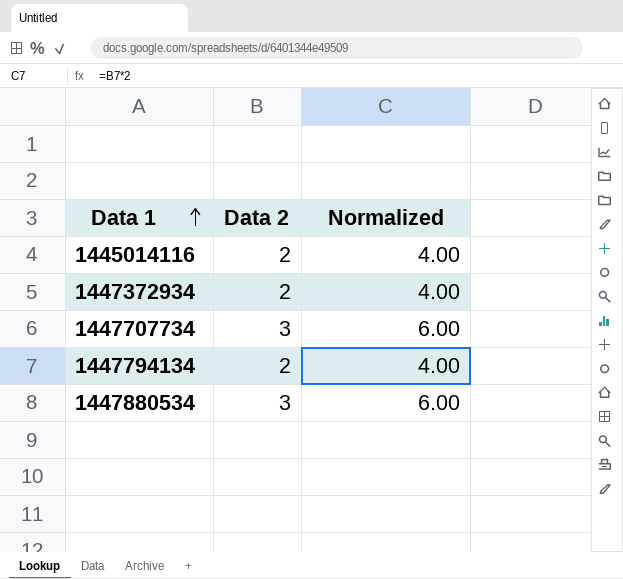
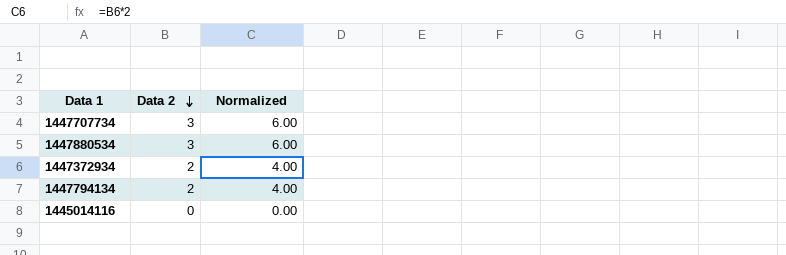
row order: Data 1 ascending -> Data 2 descending
1445014116 | Data 2: 2 -> 0
1445014116 | Normalized: 4.00 -> 0.00

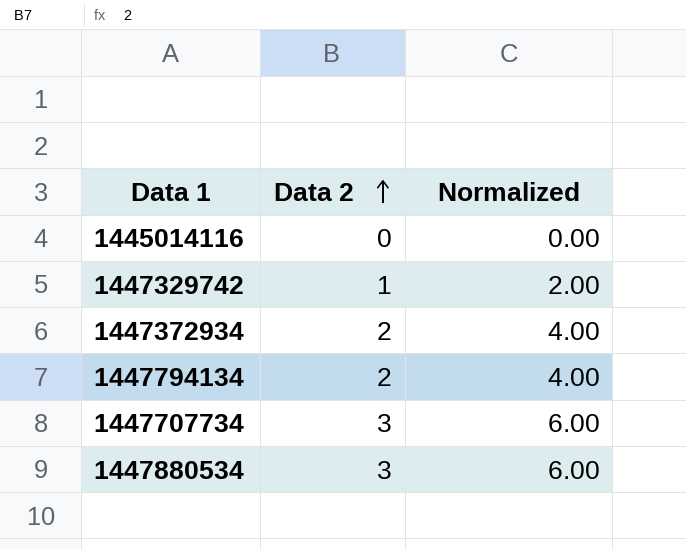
row order: Data 2 descending -> Data 2 ascending
row 1447329742: none -> 1 | 2.00

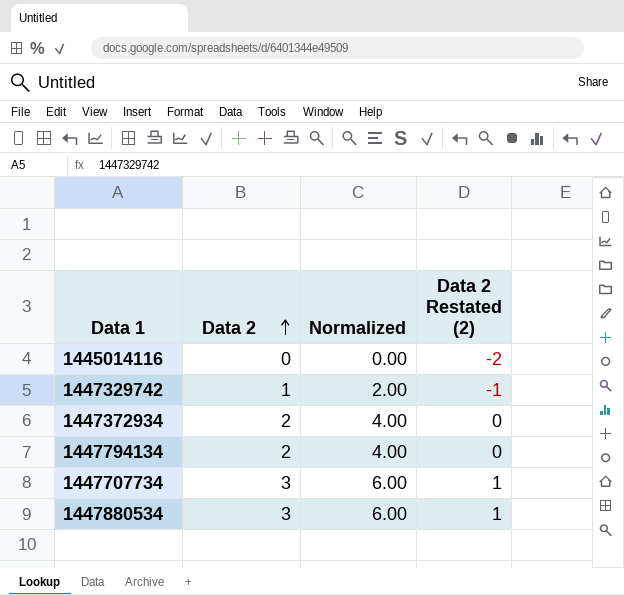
column Data 2 Restated (2) | formula: none -> [Data 2] - 2

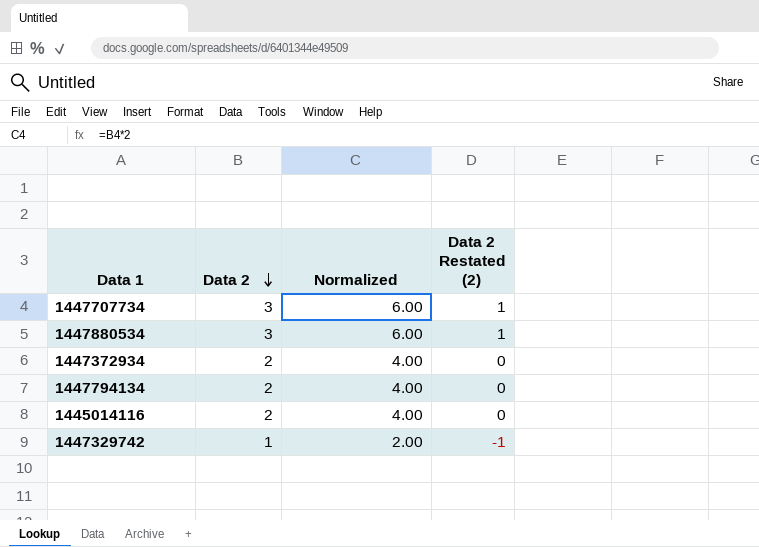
row order: Data 2 ascending -> Data 2 descending
1445014116 | Data 2: 0 -> 2
1445014116 | Normalized: 0.00 -> 4.00
1445014116 | Data 2 Restated (2): -2 -> 0

